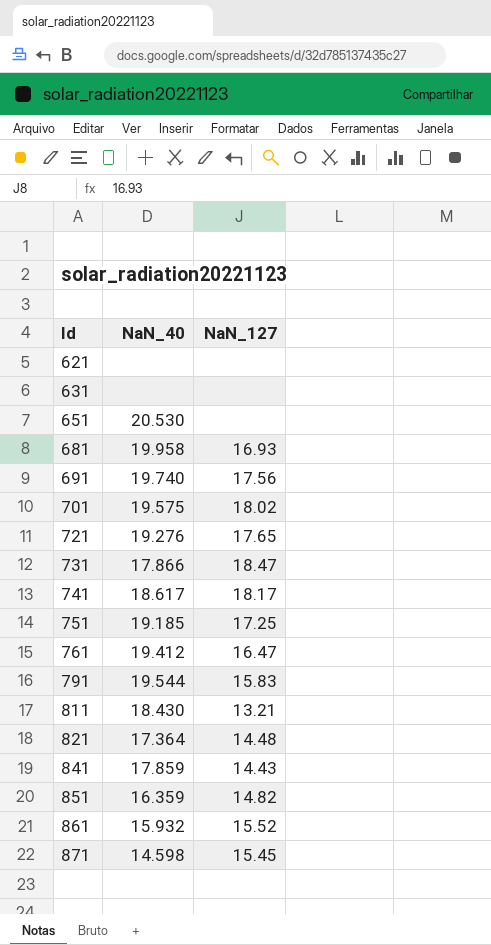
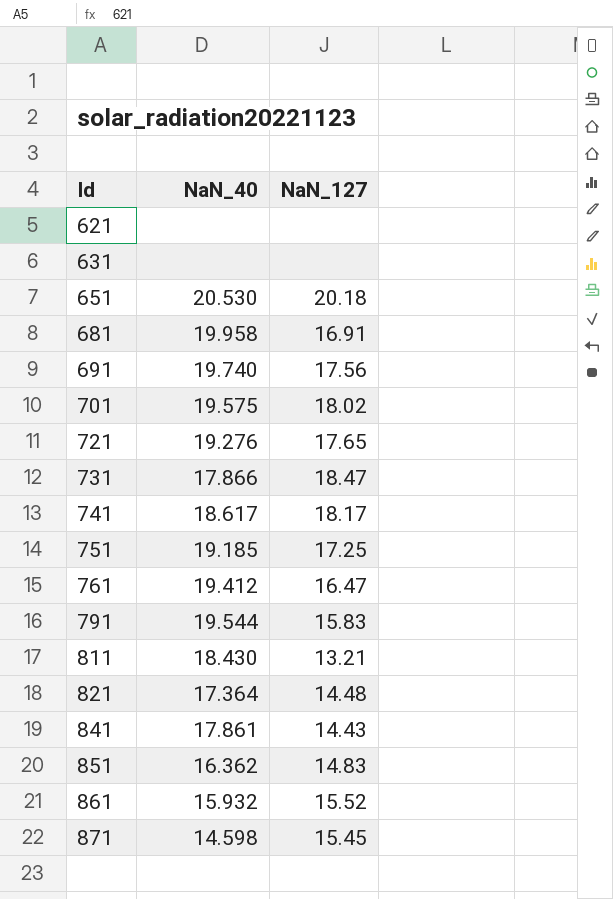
651 | NaN_127: none -> 20.18
681 | NaN_127: 16.93 -> 16.91
841 | NaN_40: 17.859 -> 17.861
851 | NaN_40: 16.359 -> 16.362
851 | NaN_127: 14.82 -> 14.83

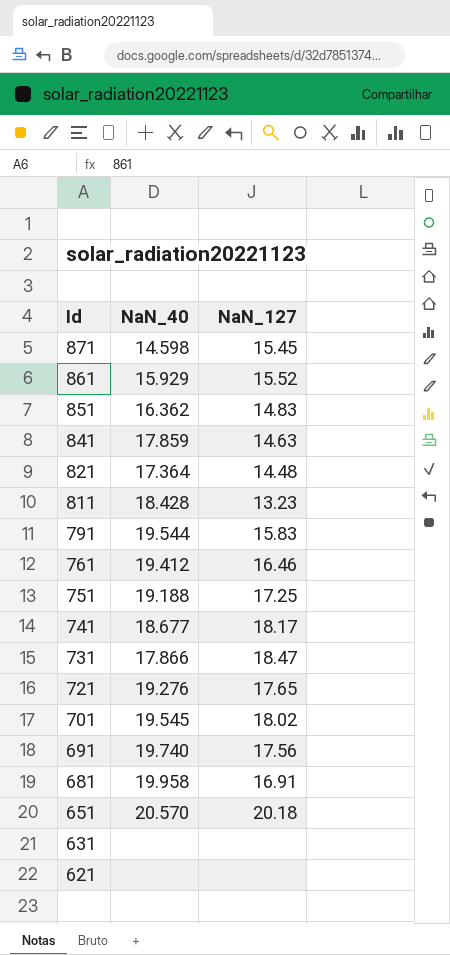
row order: Id ascending -> Id descending
861 | NaN_40: 15.932 -> 15.929
841 | NaN_40: 17.861 -> 17.859
841 | NaN_127: 14.43 -> 14.63
811 | NaN_40: 18.430 -> 18.428
811 | NaN_127: 13.21 -> 13.23
761 | NaN_127: 16.47 -> 16.46
751 | NaN_40: 19.185 -> 19.188
741 | NaN_40: 18.617 -> 18.677
701 | NaN_40: 19.575 -> 19.545
651 | NaN_40: 20.530 -> 20.570

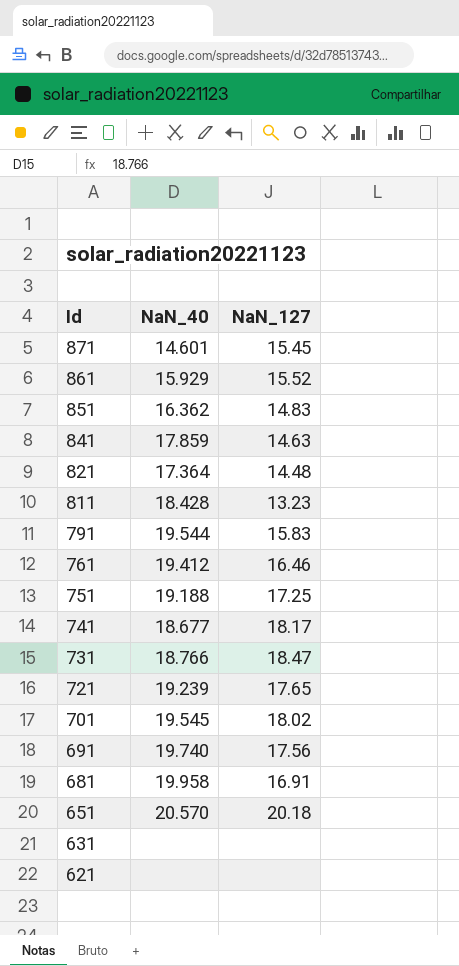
871 | NaN_40: 14.598 -> 14.601
731 | NaN_40: 17.866 -> 18.766
721 | NaN_40: 19.276 -> 19.239

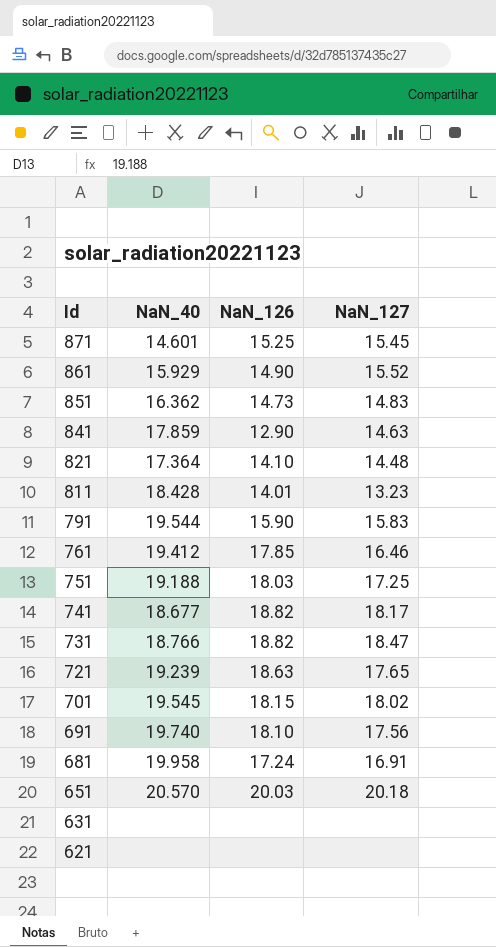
column NaN_126 | position: none -> 3

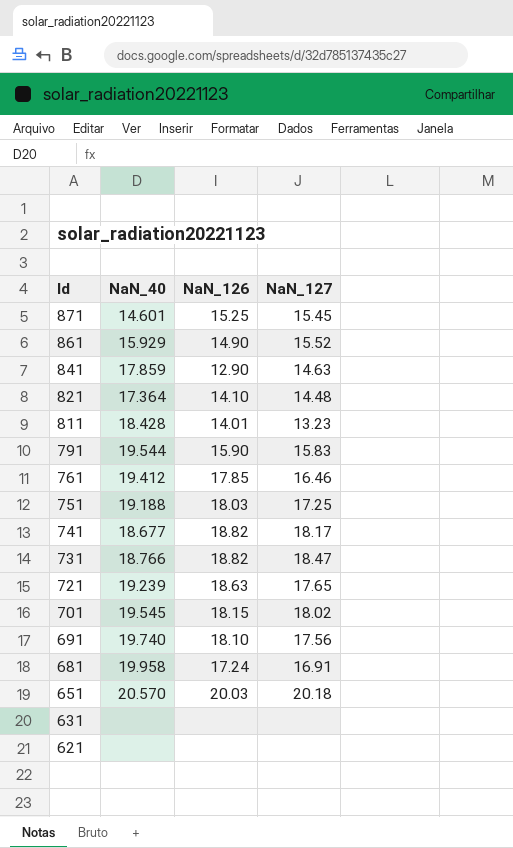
row 851: 16.362 | 14.73 | 14.83 -> none

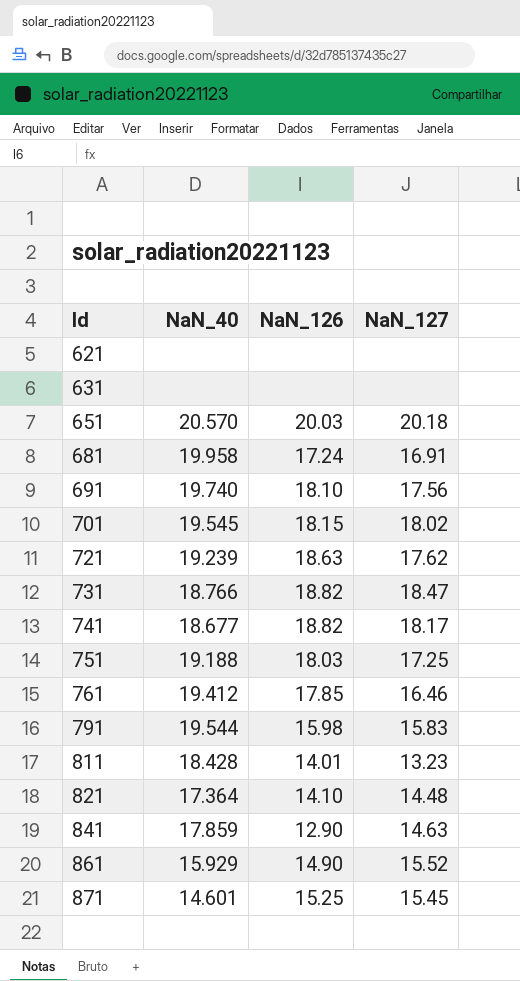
row order: Id descending -> Id ascending
721 | NaN_127: 17.65 -> 17.62
791 | NaN_126: 15.90 -> 15.98

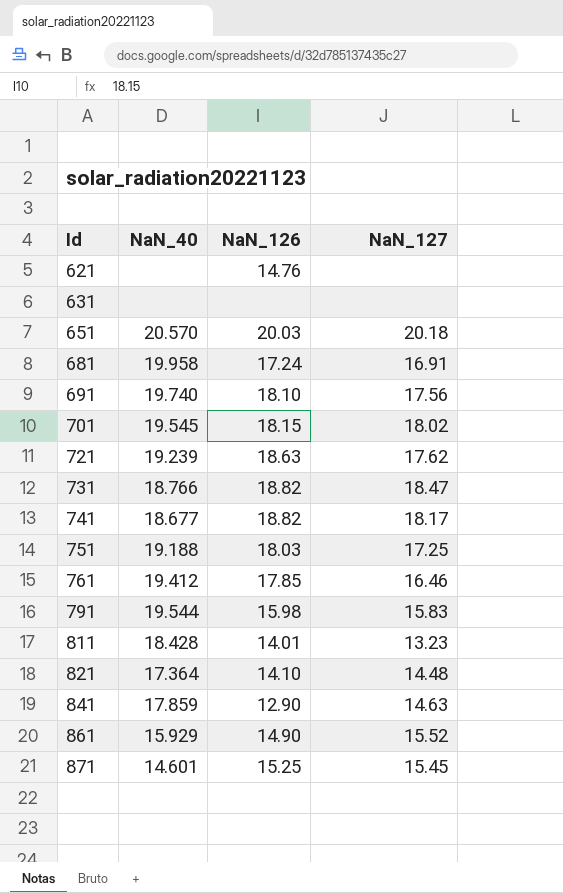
621 | NaN_126: none -> 14.76

